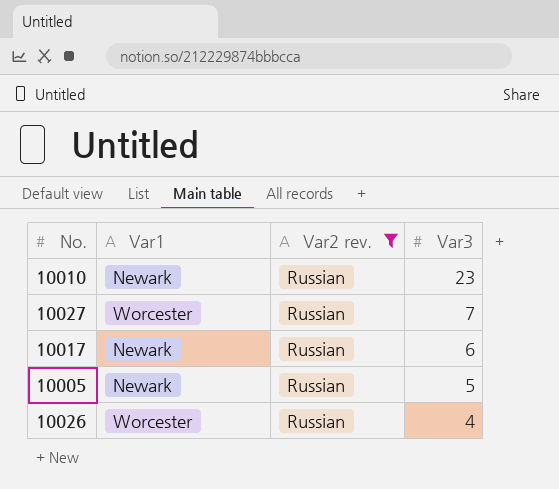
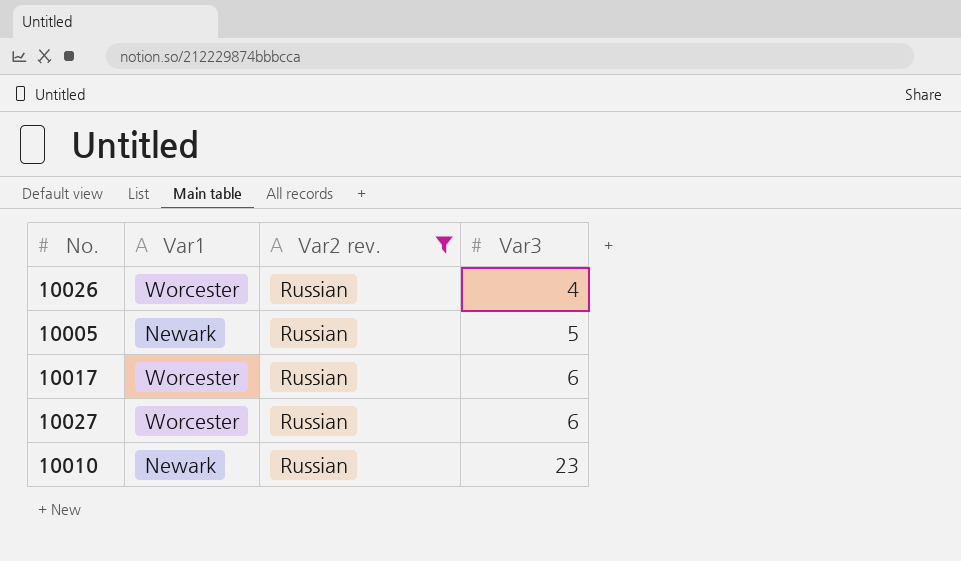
row order: Var3 descending -> Var3 ascending
10017 | Var1: Newark -> Worcester
10027 | Var3: 7 -> 6

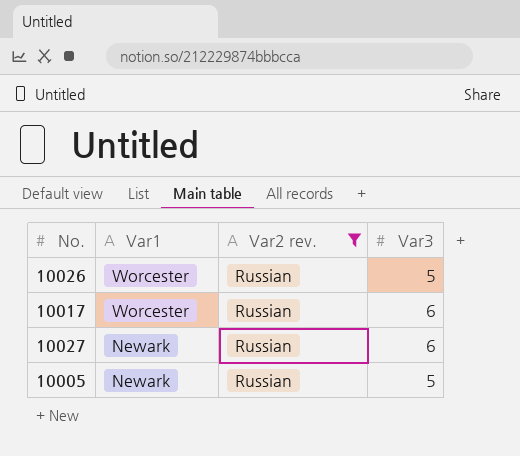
row order: Var3 ascending -> Var1 descending
row 10010: Newark | Russian | 23 -> none
10026 | Var3: 4 -> 5
10027 | Var1: Worcester -> Newark

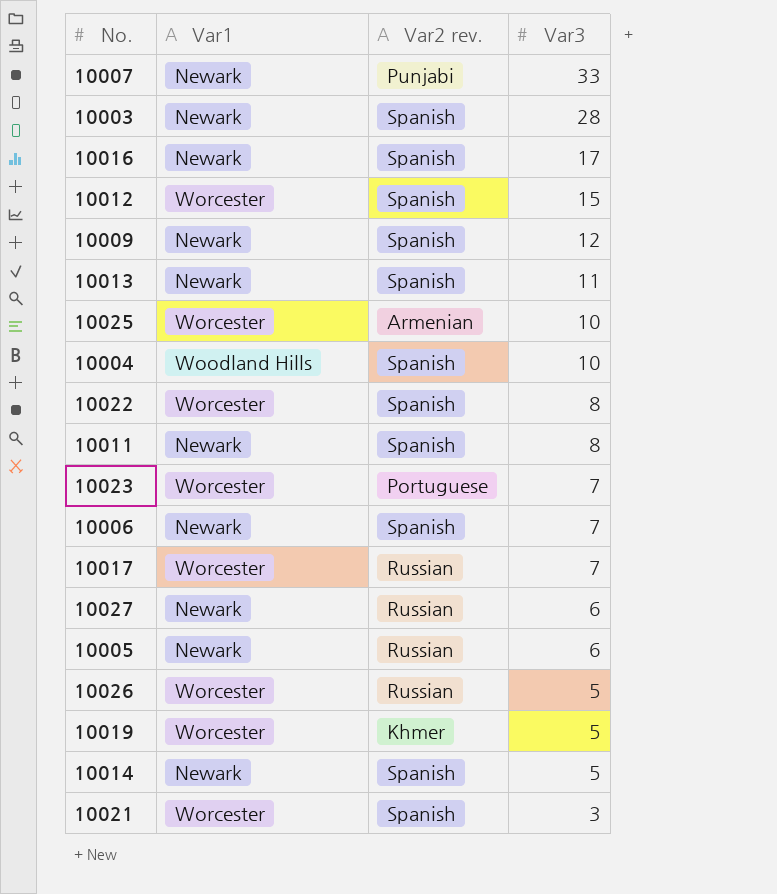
filter: Var2 rev. = Russian -> none
row order: Var1 descending -> Var3 descending
10017 | Var3: 6 -> 7
10005 | Var3: 5 -> 6

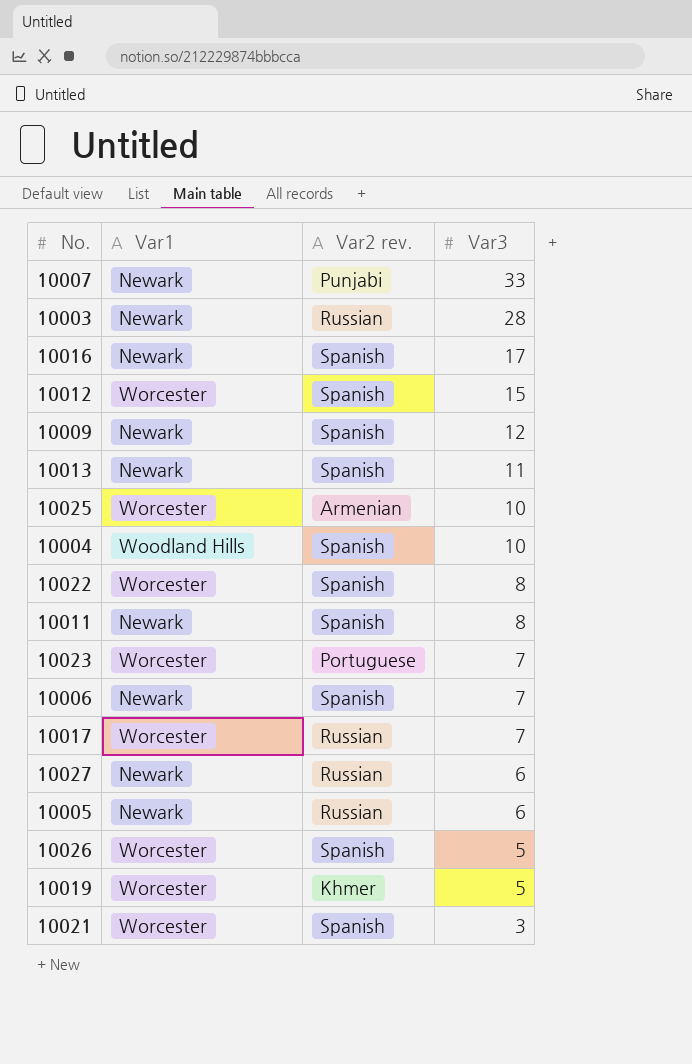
row 10014: Newark | Spanish | 5 -> none
10003 | Var2 rev.: Spanish -> Russian
10026 | Var2 rev.: Russian -> Spanish

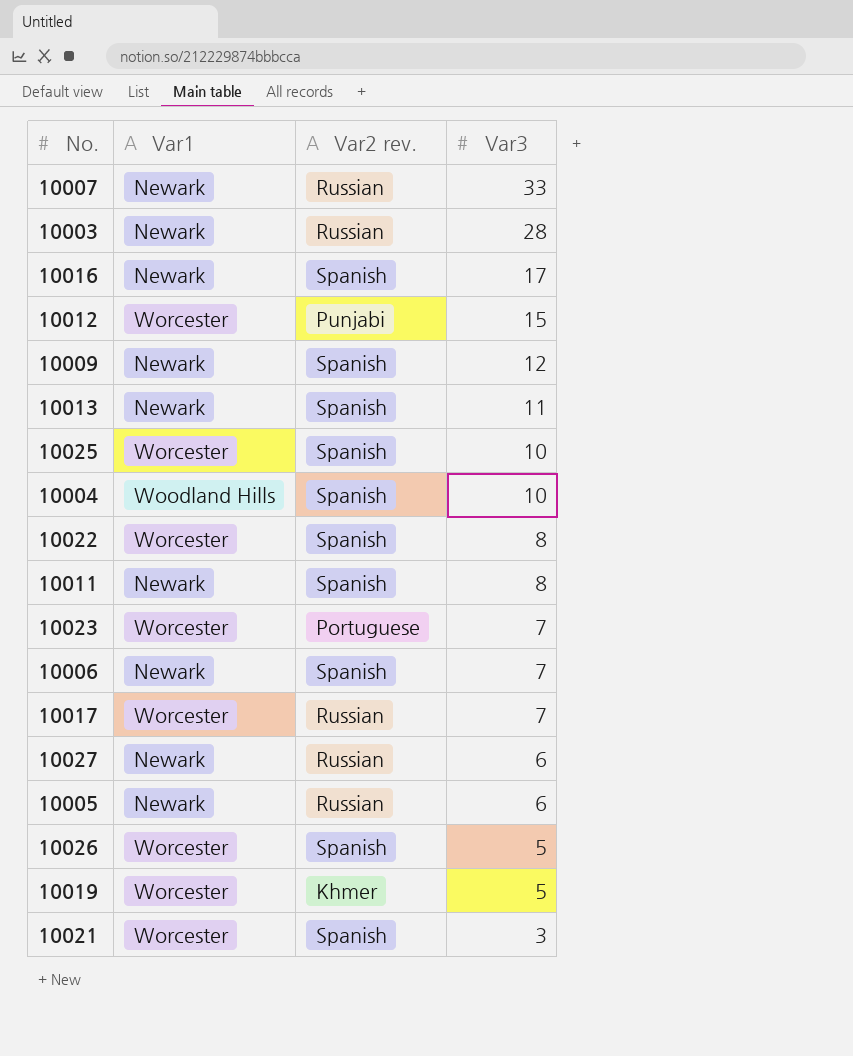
10007 | Var2 rev.: Punjabi -> Russian
10012 | Var2 rev.: Spanish -> Punjabi
10025 | Var2 rev.: Armenian -> Spanish

